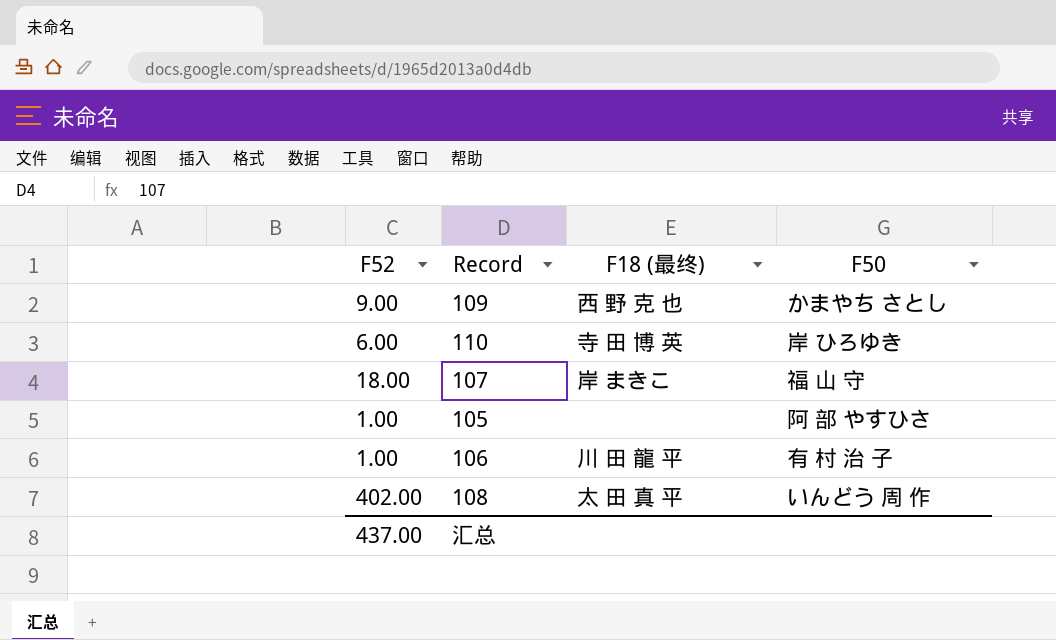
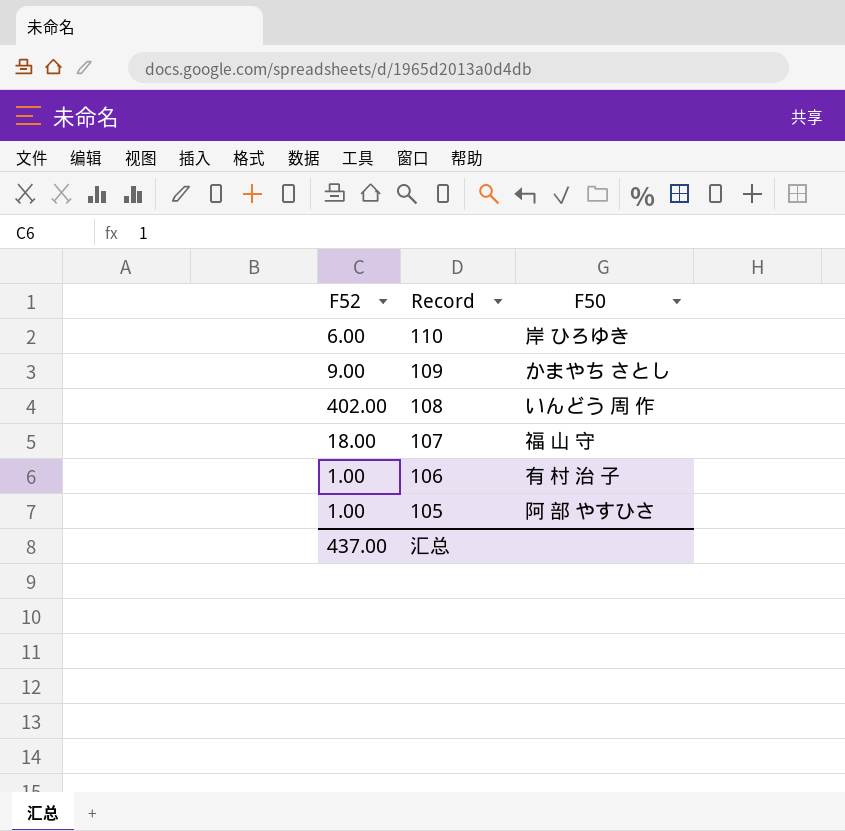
row order: none -> Record descending
column F18 (最终) | position: 3 -> none

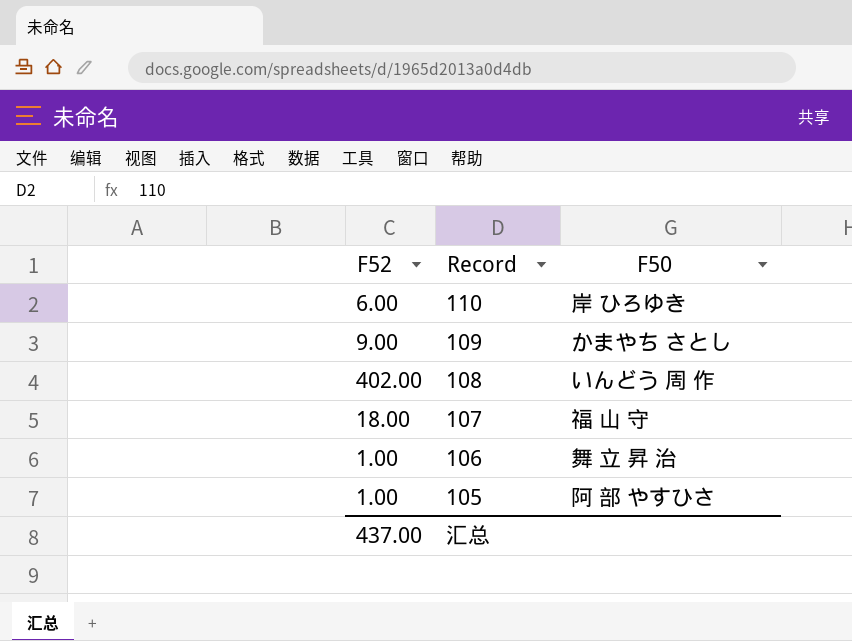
106 | F50: 有 村 治 子 -> 舞 立 昇 治

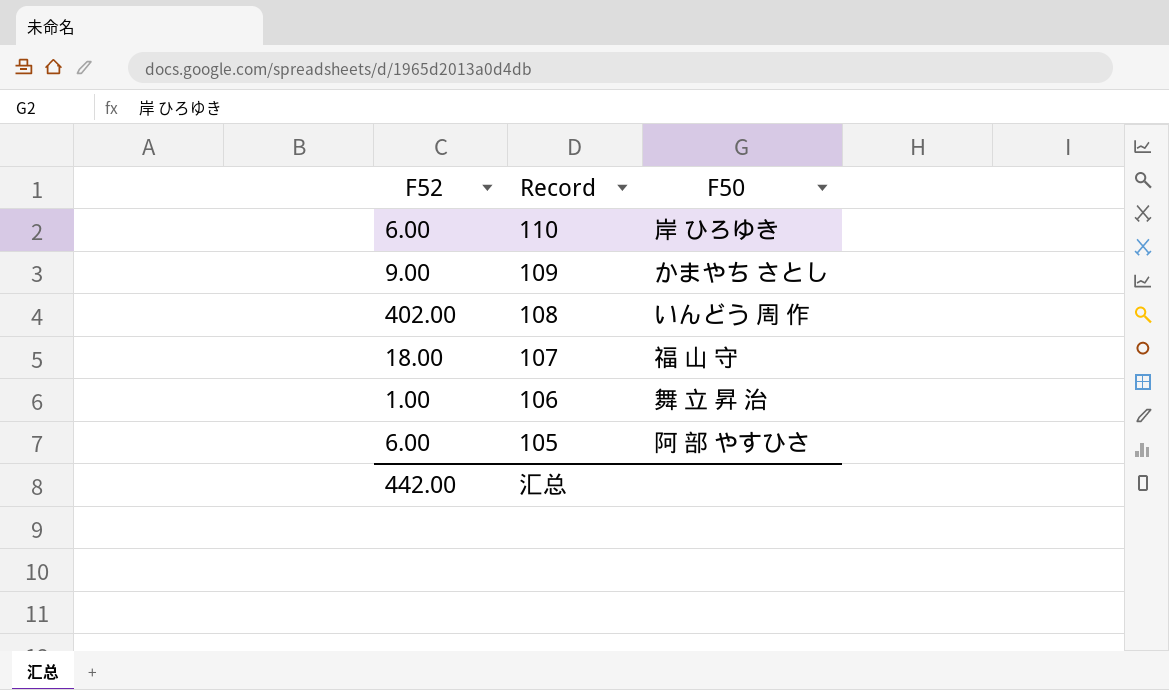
105 | F52: 1.00 -> 6.00
汇总 | F52: 437.00 -> 442.00

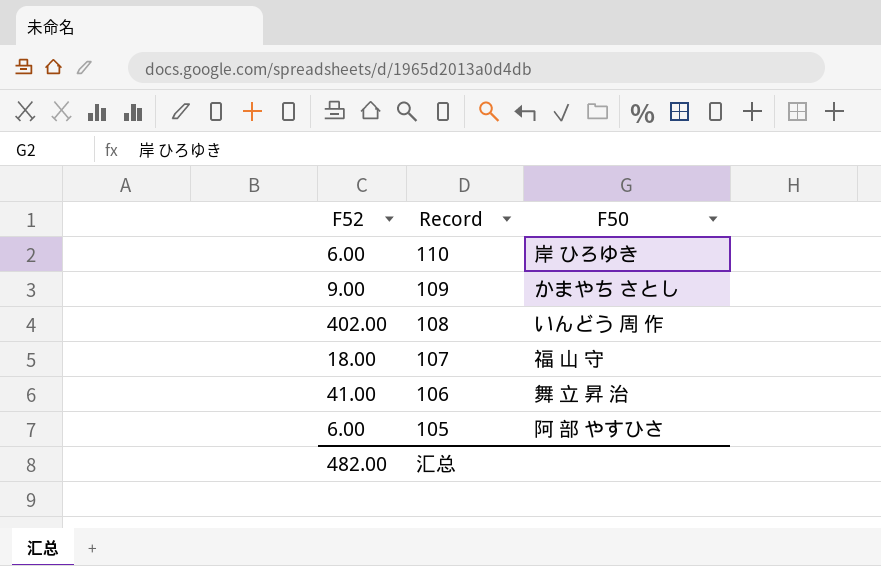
106 | F52: 1.00 -> 41.00
汇总 | F52: 442.00 -> 482.00

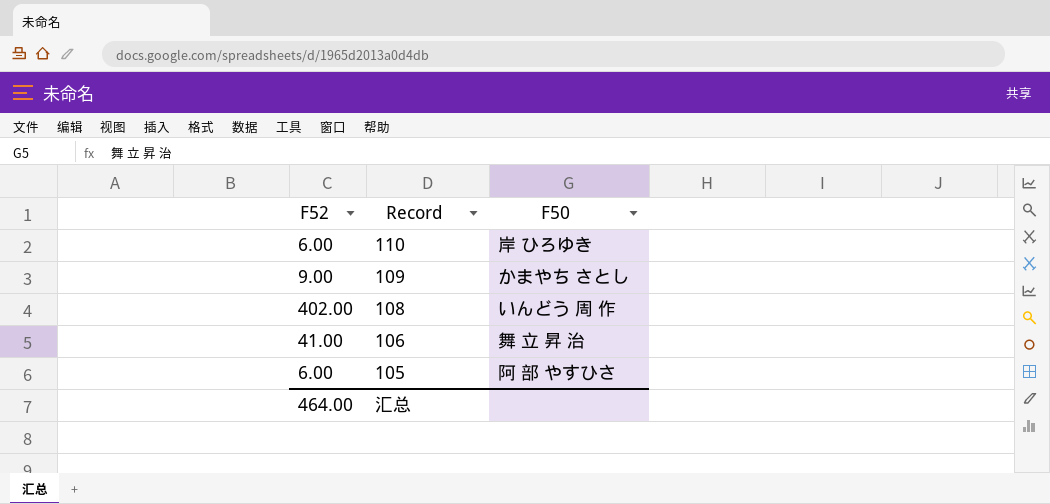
row 107: 18.00 | 福 山 守 -> none
汇总 | F52: 482.00 -> 464.00

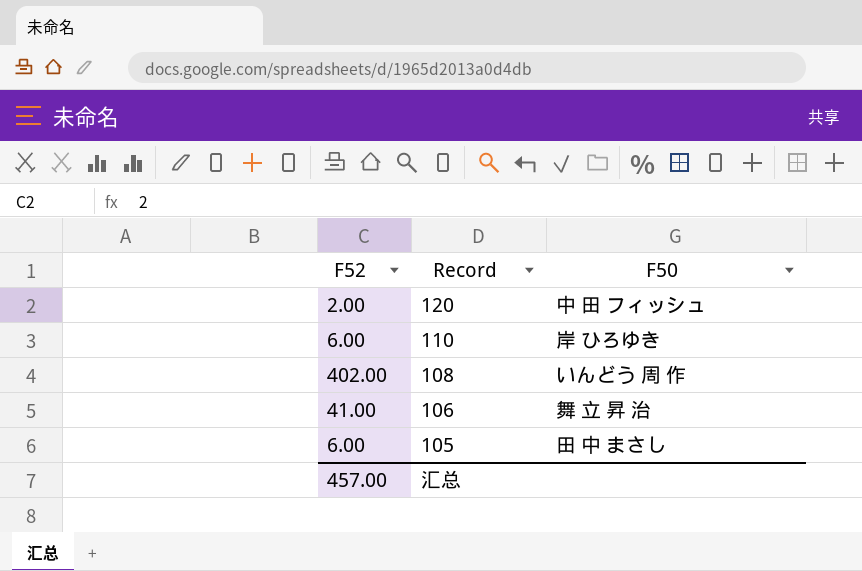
row 109: 9.00 | かまやち さとし -> none
row 120: none -> 2.00 | 中 田 フィッシュ
105 | F50: 阿 部 やすひさ -> 田 中 まさし
汇总 | F52: 464.00 -> 457.00

